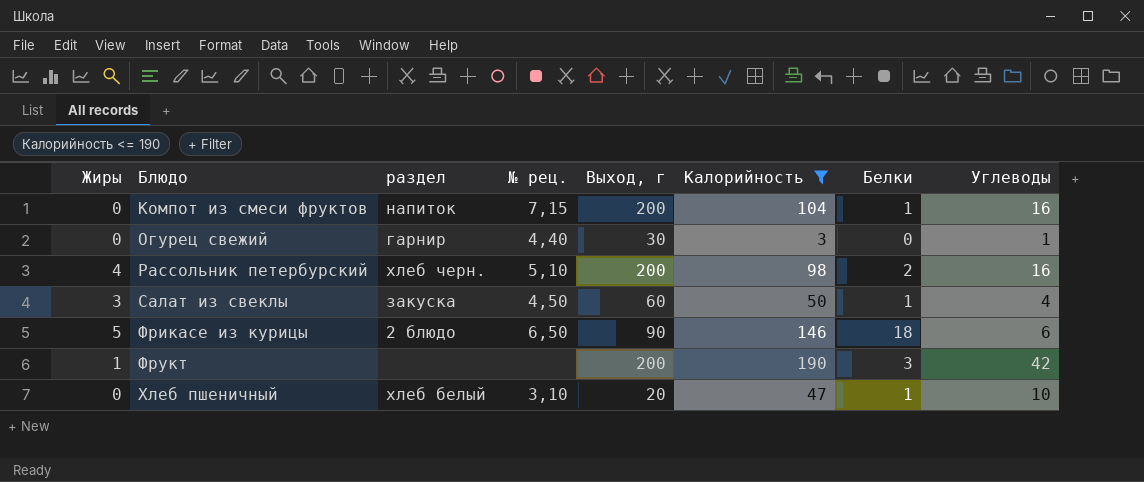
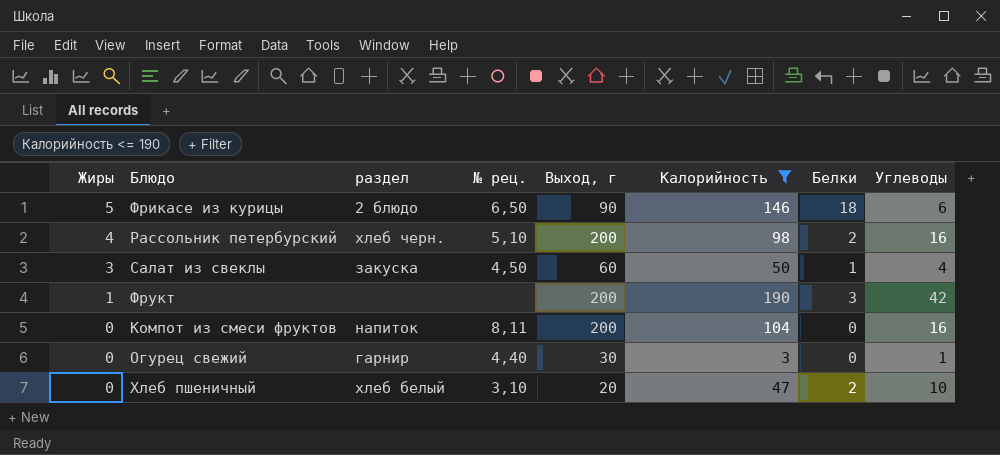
row order: Блюдо ascending -> Жиры descending
Компот из смеси фруктов | № рец.: 7,15 -> 8,11
Компот из смеси фруктов | Белки: 1 -> 0
Хлеб пшеничный | Белки: 1 -> 2

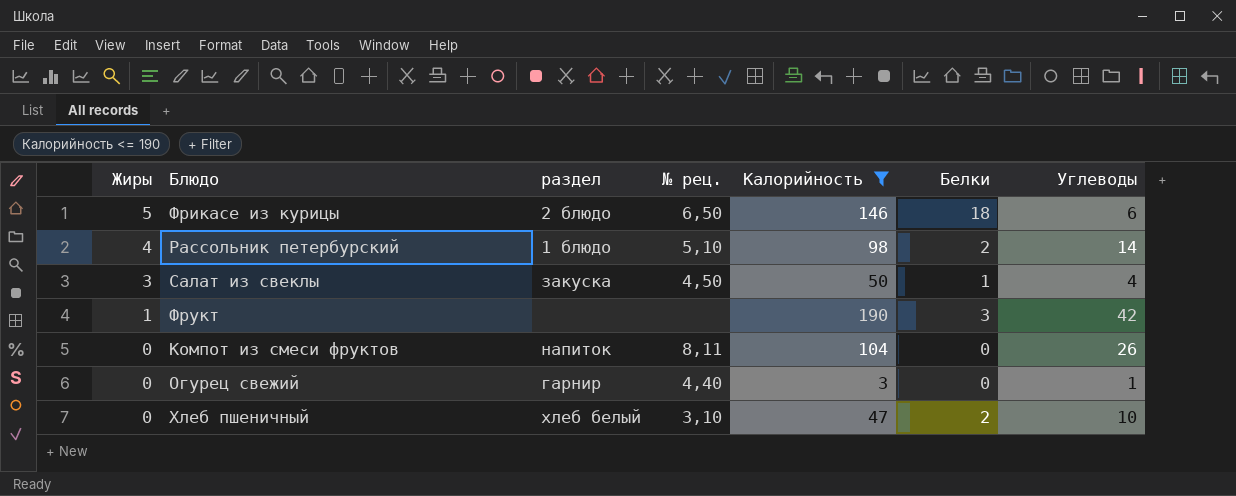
column Выход, г | position: 5 -> none
Рассольник петербурский | раздел: хлеб черн. -> 1 блюдо
Рассольник петербурский | Углеводы: 16 -> 14
Компот из смеси фруктов | Углеводы: 16 -> 26

